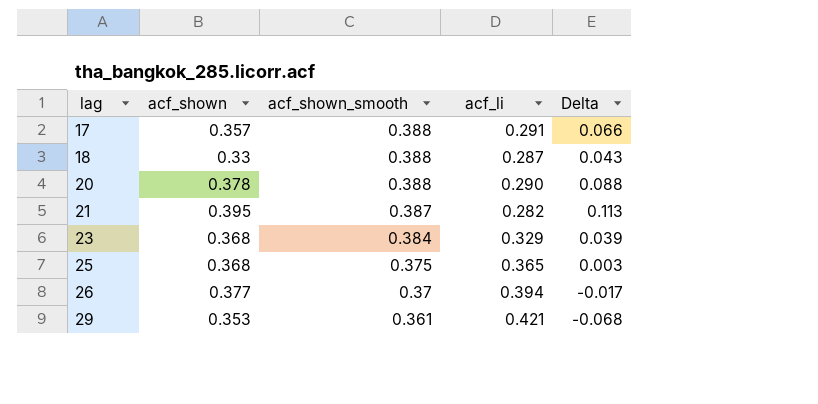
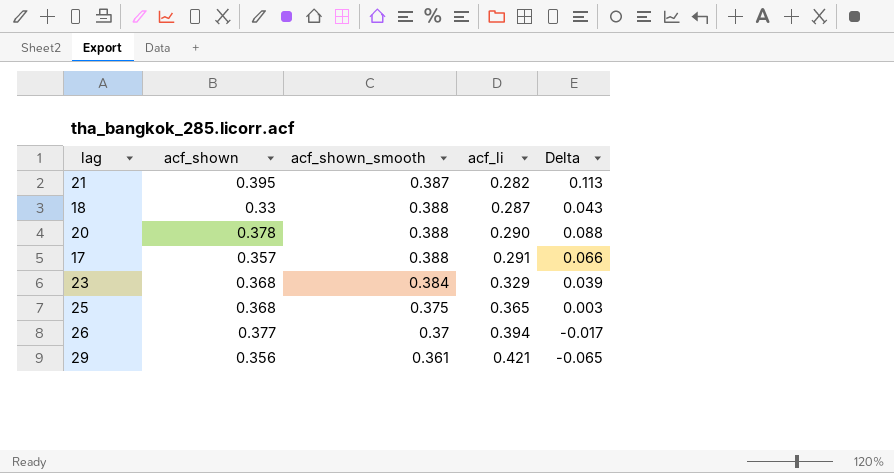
row order: lag ascending -> acf_li ascending
29 | acf_shown: 0.353 -> 0.356
29 | Delta: -0.068 -> -0.065

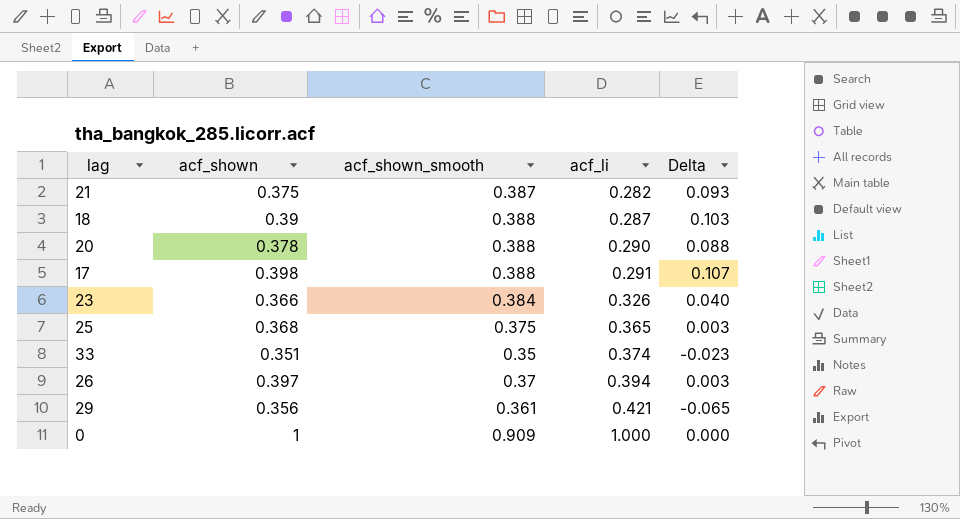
21 | acf_shown: 0.395 -> 0.375
21 | Delta: 0.113 -> 0.093
18 | acf_shown: 0.33 -> 0.39
18 | Delta: 0.043 -> 0.103
17 | acf_shown: 0.357 -> 0.398
17 | Delta: 0.066 -> 0.107
23 | acf_shown: 0.368 -> 0.366
23 | acf_li: 0.329 -> 0.326
23 | Delta: 0.039 -> 0.040
row 33: none -> 0.351 | 0.35 | 0.374 | -0.023
26 | acf_shown: 0.377 -> 0.397
26 | Delta: -0.017 -> 0.003
row 0: none -> 1 | 0.909 | 1.000 | 0.000

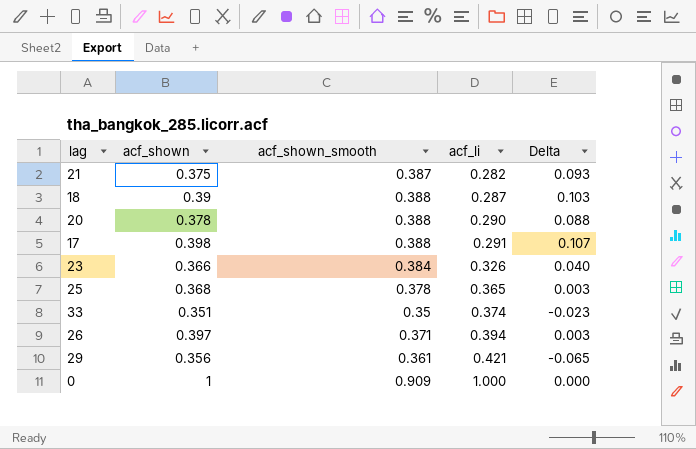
25 | acf_shown_smooth: 0.375 -> 0.378
26 | acf_shown_smooth: 0.37 -> 0.371

